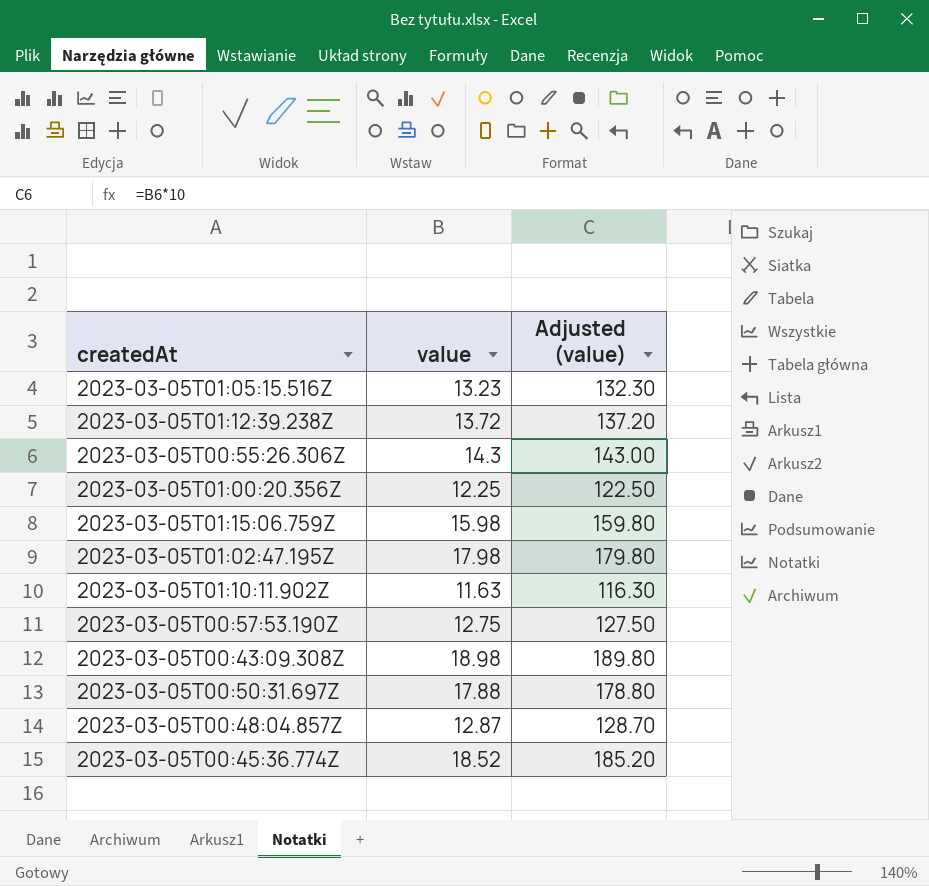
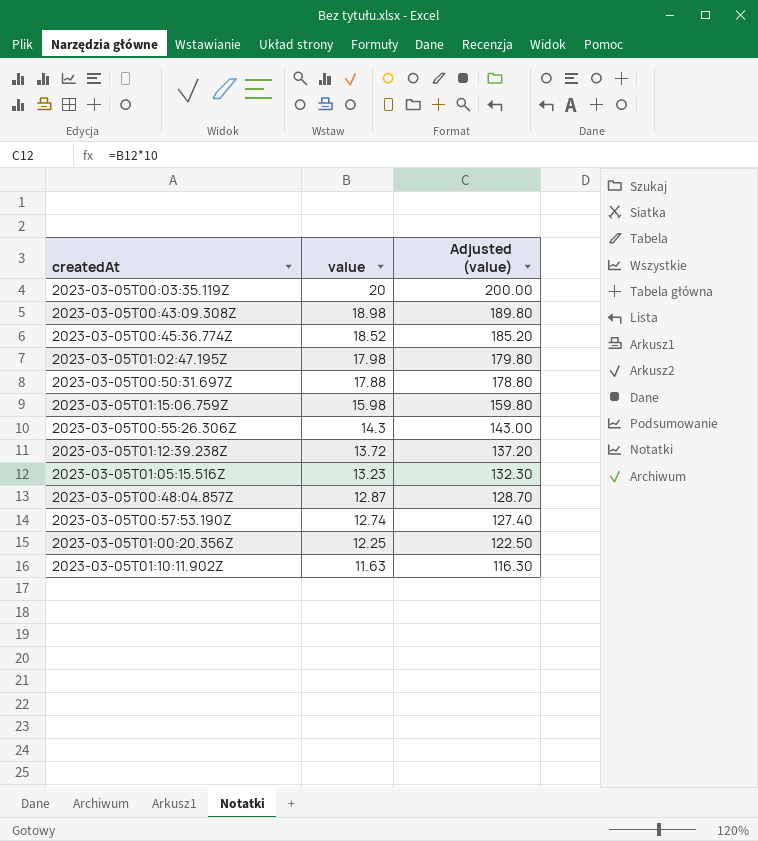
row order: none -> value descending
row 2023-03-05T00:03:35.119Z: none -> 20 | 200.00
2023-03-05T00:57:53.190Z | value: 12.75 -> 12.74
2023-03-05T00:57:53.190Z | Adjusted (value): 127.50 -> 127.40

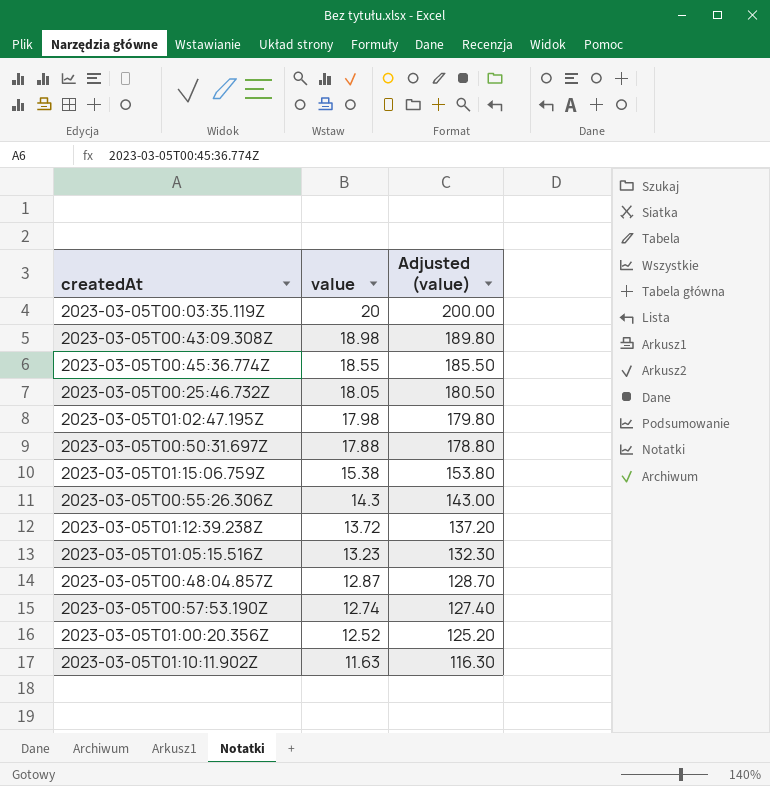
2023-03-05T00:45:36.774Z | value: 18.52 -> 18.55
2023-03-05T00:45:36.774Z | Adjusted (value): 185.20 -> 185.50
row 2023-03-05T00:25:46.732Z: none -> 18.05 | 180.50
2023-03-05T01:15:06.759Z | value: 15.98 -> 15.38
2023-03-05T01:15:06.759Z | Adjusted (value): 159.80 -> 153.80
2023-03-05T01:00:20.356Z | value: 12.25 -> 12.52
2023-03-05T01:00:20.356Z | Adjusted (value): 122.50 -> 125.20

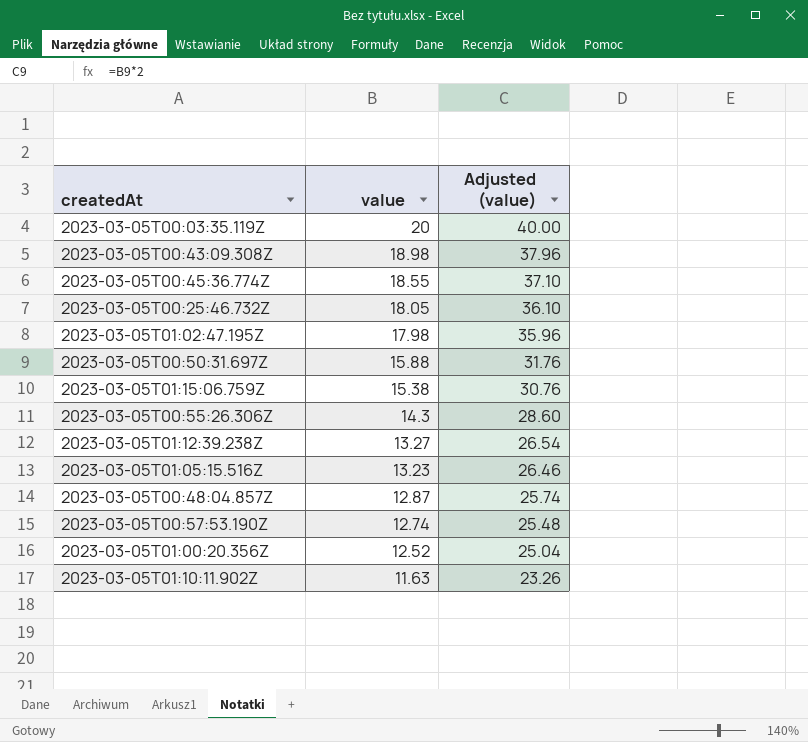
column Adjusted (value) | formula: [value] * 10 -> [value] * 2
2023-03-05T00:50:31.697Z | value: 17.88 -> 15.88
2023-03-05T01:12:39.238Z | value: 13.72 -> 13.27

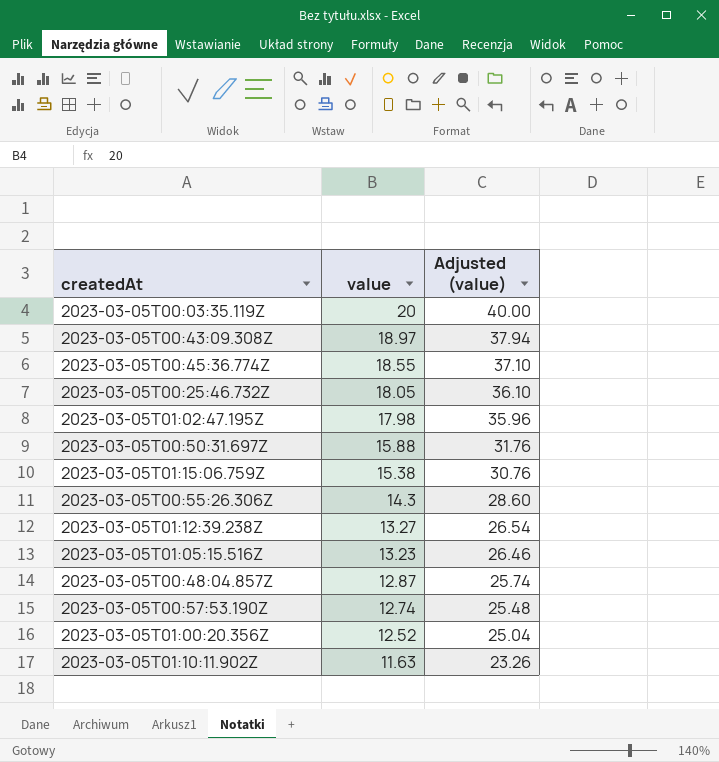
2023-03-05T00:43:09.308Z | value: 18.98 -> 18.97
2023-03-05T00:43:09.308Z | Adjusted (value): 37.96 -> 37.94

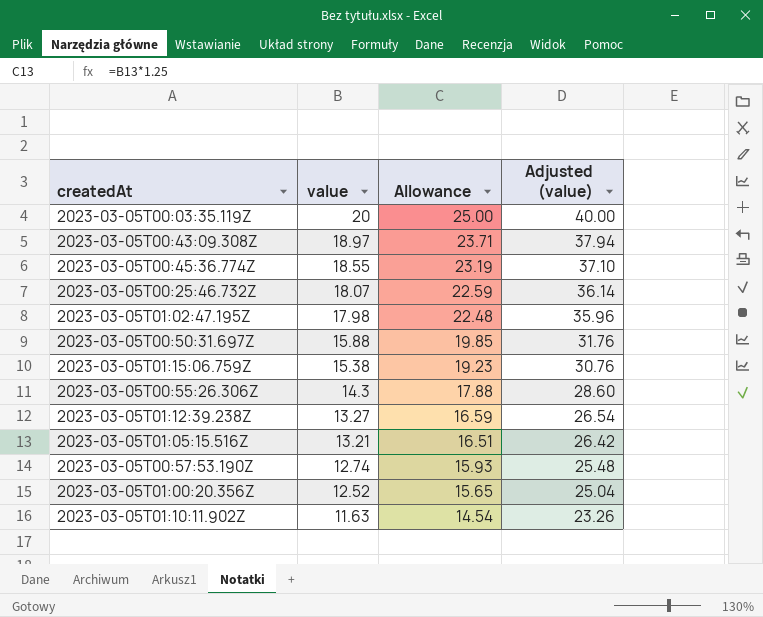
column Allowance | formula: none -> [value] * 1.25
row 2023-03-05T00:48:04.857Z: 12.87 | 25.74 -> none
2023-03-05T00:25:46.732Z | value: 18.05 -> 18.07
2023-03-05T00:25:46.732Z | Adjusted (value): 36.10 -> 36.14
2023-03-05T01:05:15.516Z | value: 13.23 -> 13.21
2023-03-05T01:05:15.516Z | Adjusted (value): 26.46 -> 26.42

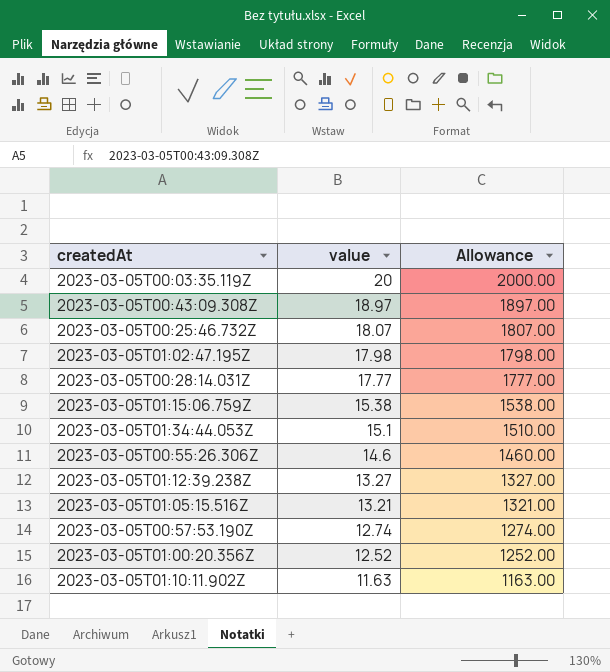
column Adjusted (value) | formula: [value] * 2 -> none
column Allowance | formula: [value] * 1.25 -> [value] * 100
row 2023-03-05T00:45:36.774Z: 18.55 | 23.19 | 37.10 -> none
row 2023-03-05T00:50:31.697Z: 15.88 | 19.85 | 31.76 -> none
row 2023-03-05T00:28:14.031Z: none -> 17.77 | 1777.00
row 2023-03-05T01:34:44.053Z: none -> 15.1 | 1510.00
2023-03-05T00:55:26.306Z | value: 14.3 -> 14.6

